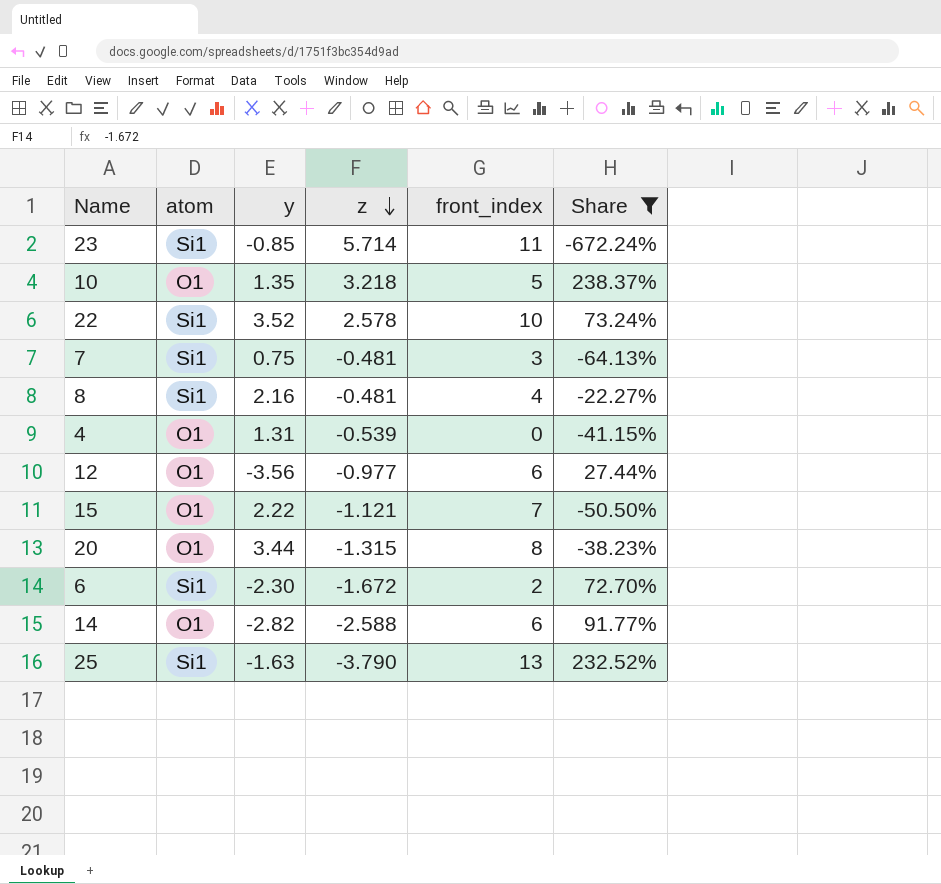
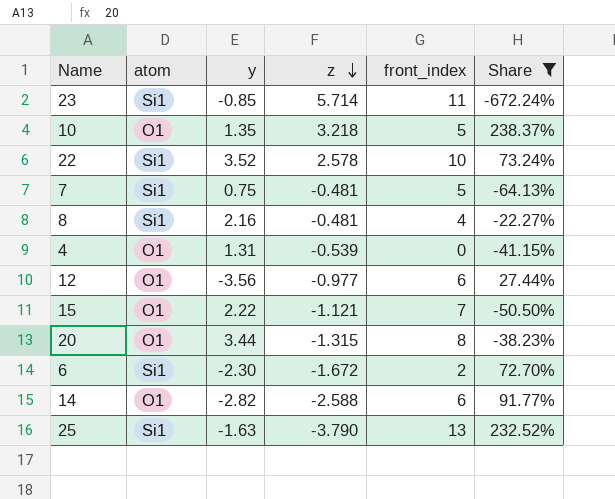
7 | front_index: 3 -> 5

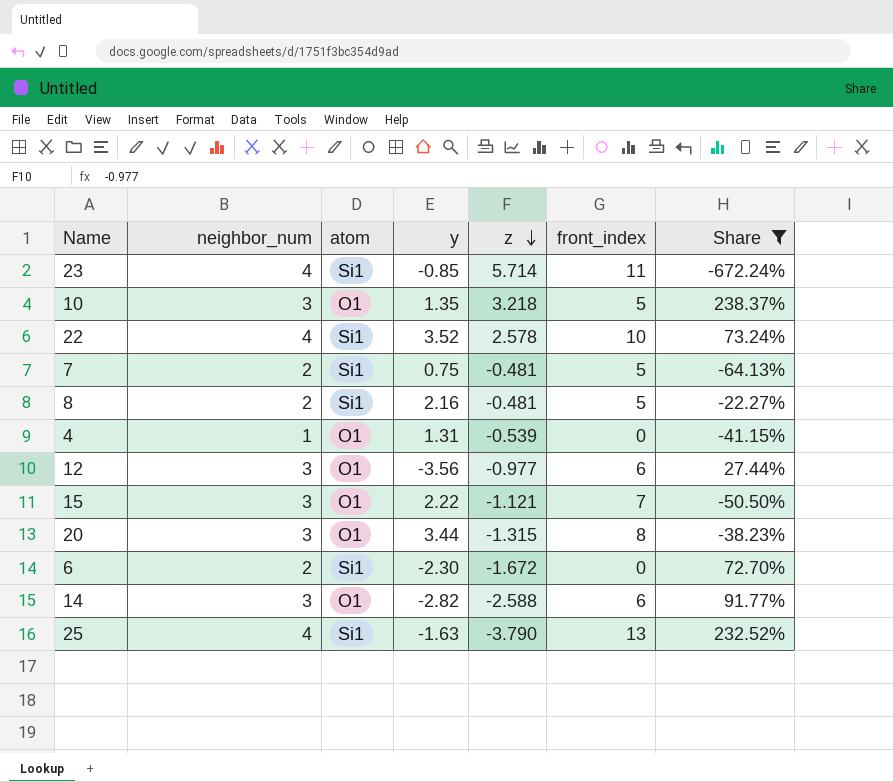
column neighbor_num | position: none -> 2
8 | front_index: 4 -> 5
6 | front_index: 2 -> 0

